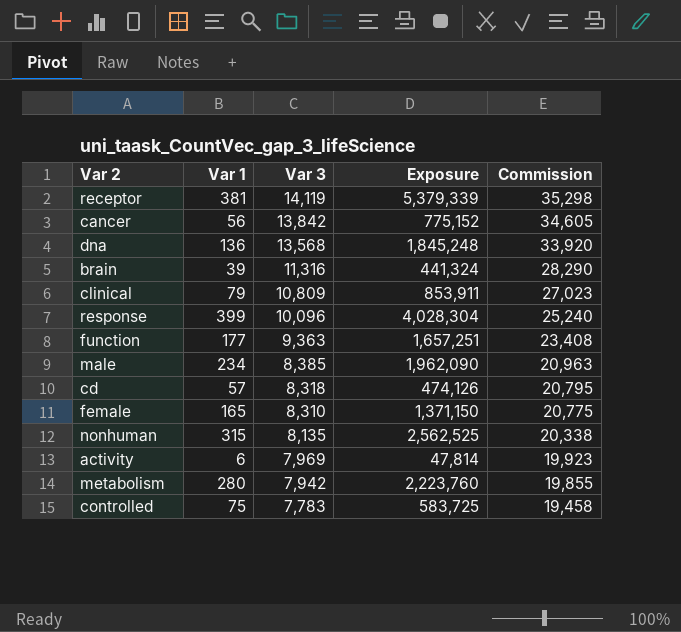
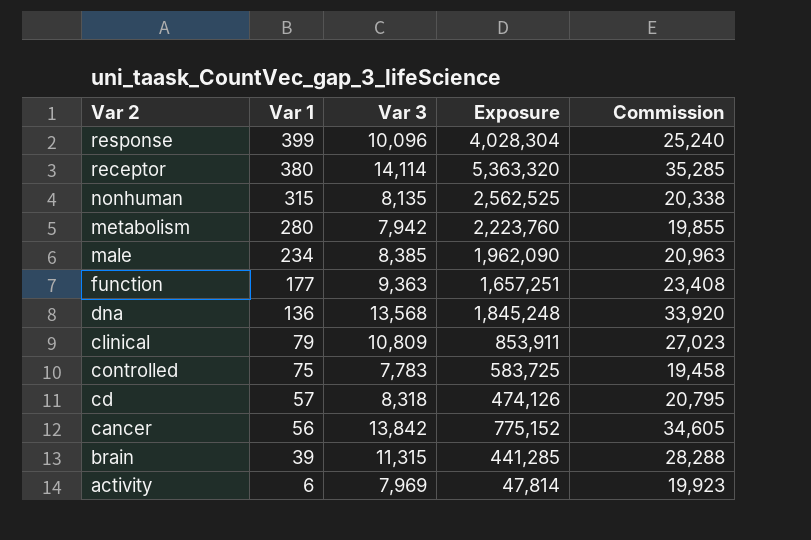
row order: Var 3 descending -> Var 1 descending
row female: 165 | 8,310 | 1,371,150 | 20,775 -> none
receptor | Var 1: 381 -> 380
receptor | Var 3: 14,119 -> 14,114
receptor | Exposure: 5,379,339 -> 5,363,320
receptor | Commission: 35,298 -> 35,285
brain | Var 3: 11,316 -> 11,315
brain | Exposure: 441,324 -> 441,285
brain | Commission: 28,290 -> 28,288

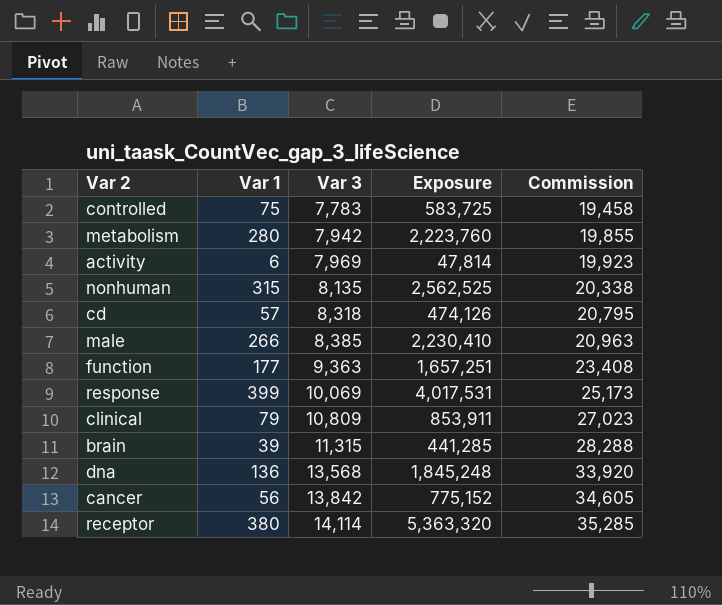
row order: Var 1 descending -> Var 3 ascending
male | Var 1: 234 -> 266
male | Exposure: 1,962,090 -> 2,230,410
response | Var 3: 10,096 -> 10,069
response | Exposure: 4,028,304 -> 4,017,531
response | Commission: 25,240 -> 25,173

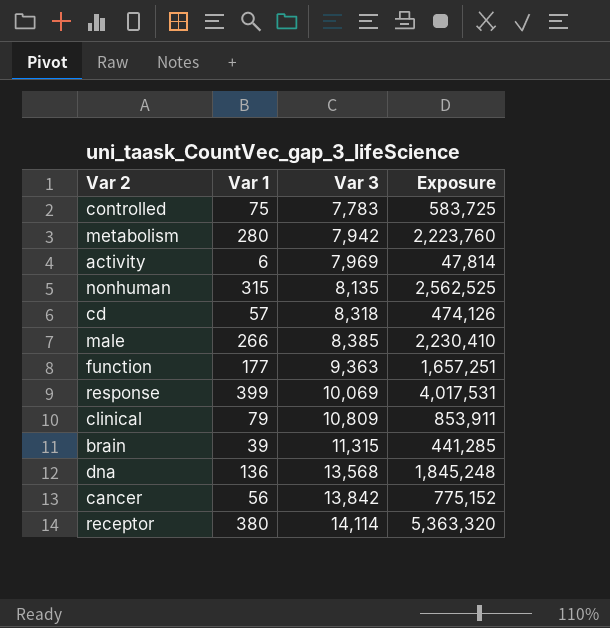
column Commission | formula: [Var 3] * 2.5 -> none

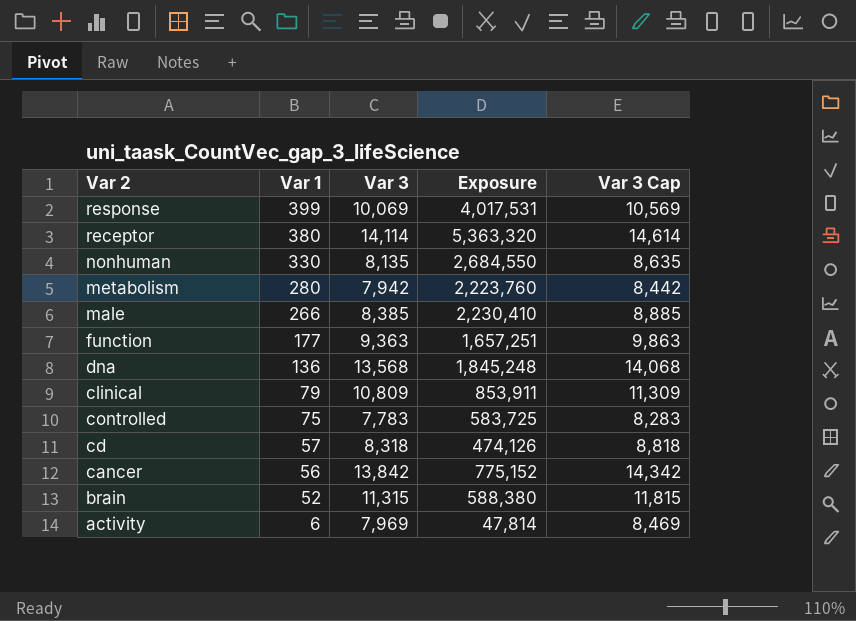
row order: Var 3 ascending -> Var 1 descending
column Var 3 Cap | formula: none -> [Var 3] + 500
nonhuman | Var 1: 315 -> 330
nonhuman | Exposure: 2,562,525 -> 2,684,550
brain | Var 1: 39 -> 52
brain | Exposure: 441,285 -> 588,380

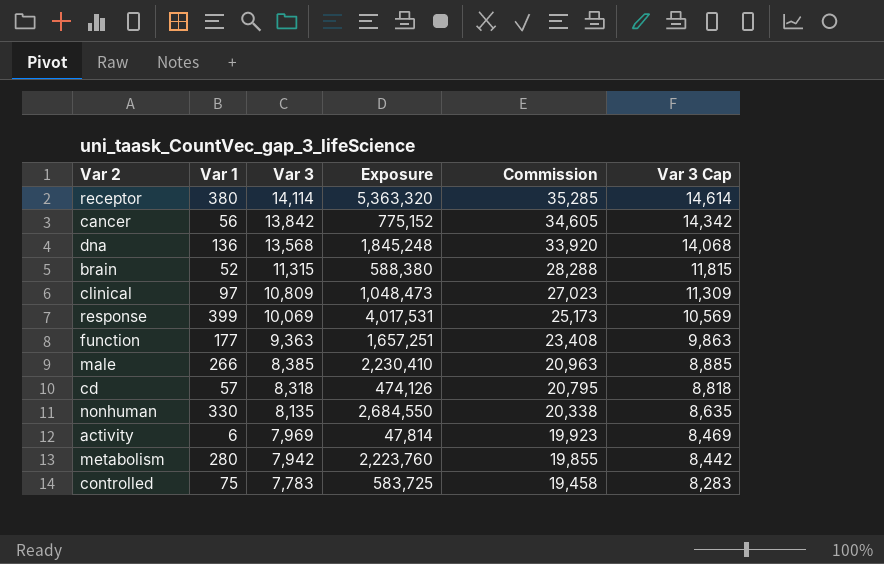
row order: Var 1 descending -> Var 3 descending
column Commission | formula: none -> [Var 3] * 2.5
clinical | Var 1: 79 -> 97
clinical | Exposure: 853,911 -> 1,048,473

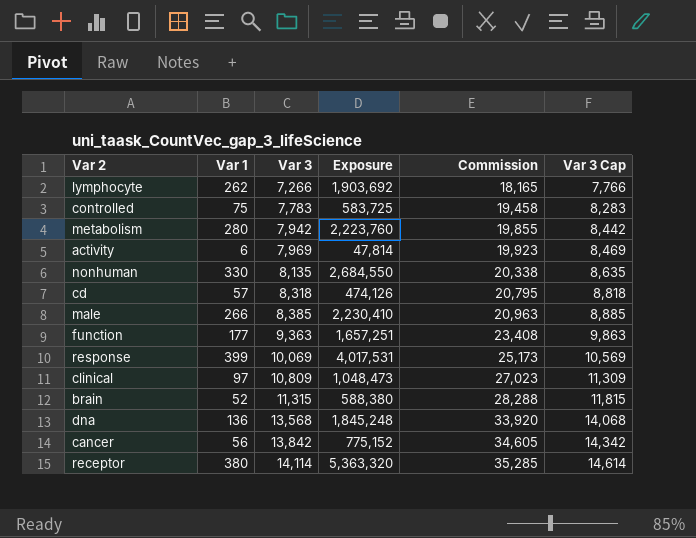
row order: Var 3 descending -> Var 3 ascending
row lymphocyte: none -> 262 | 7,266 | 1,903,692 | 18,165 | 7,766

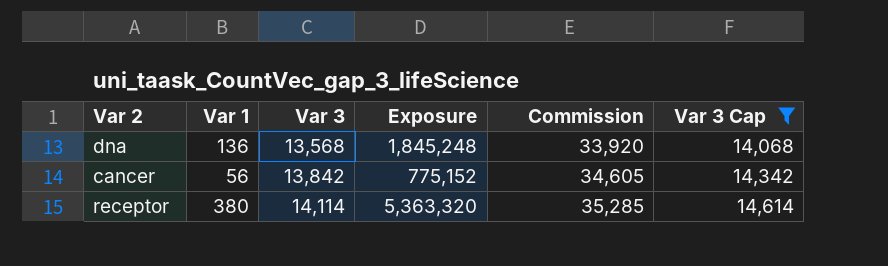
filter: none -> Var 3 Cap >= 14,068

